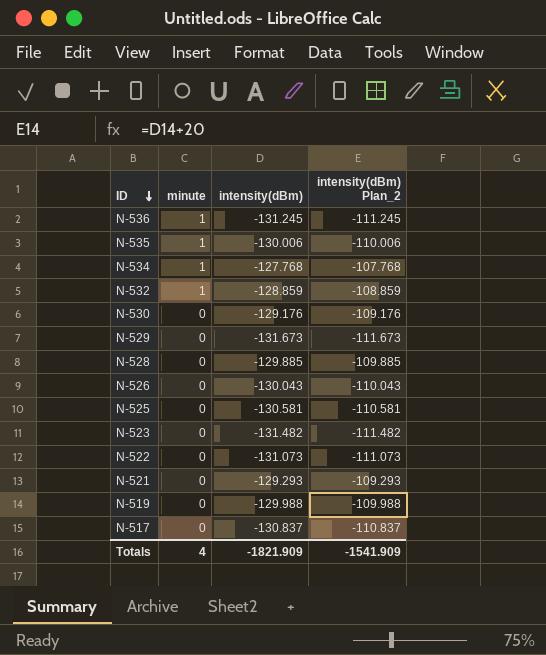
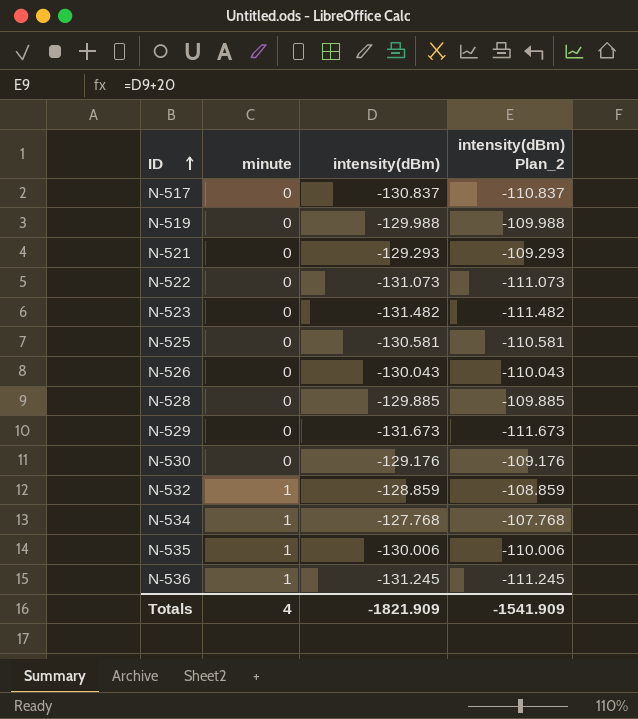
row order: ID descending -> ID ascending

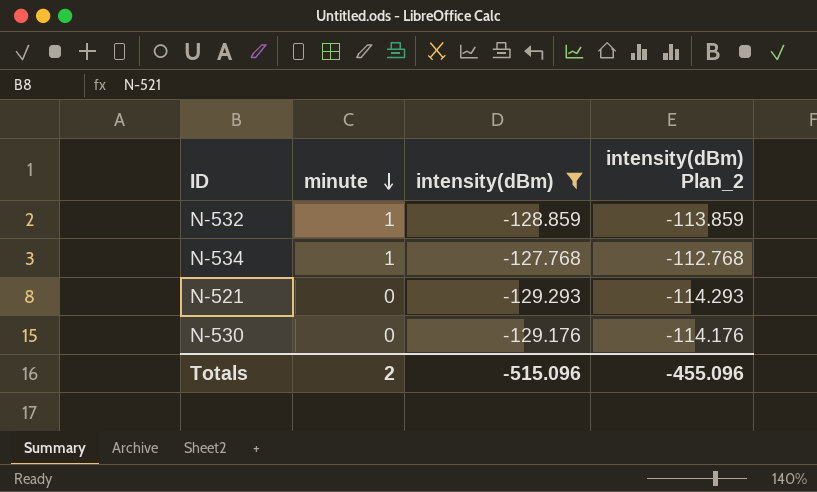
filter: none -> intensity(dBm) >= -129.293
row order: ID ascending -> minute descending
column intensity(dBm) Plan_2 | formula: [intensity(dBm)] + 20 -> [intensity(dBm)] + 15
Totals | minute: 4 -> 2
Totals | intensity(dBm): -1821.909 -> -515.096
Totals | intensity(dBm) Plan_2: -1541.909 -> -455.096

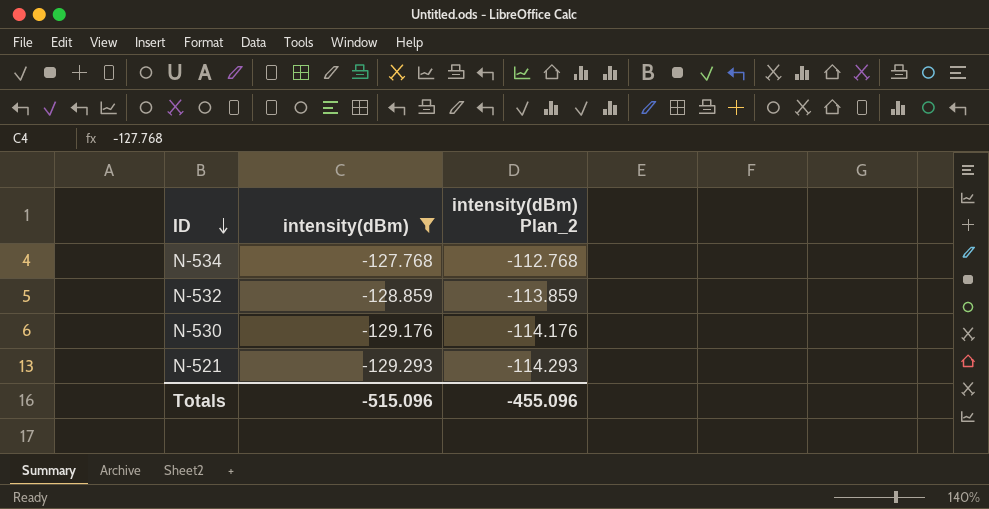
row order: minute descending -> ID descending
column minute | position: 2 -> none

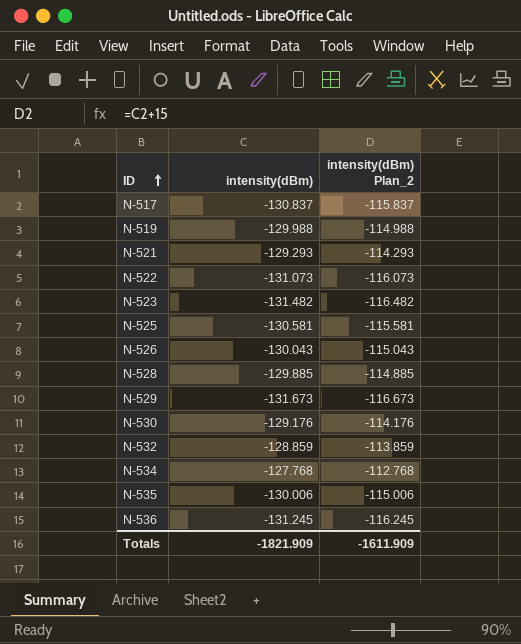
filter: intensity(dBm) >= -129.293 -> none
row order: ID descending -> ID ascending
Totals | intensity(dBm): -515.096 -> -1821.909
Totals | intensity(dBm) Plan_2: -455.096 -> -1611.909

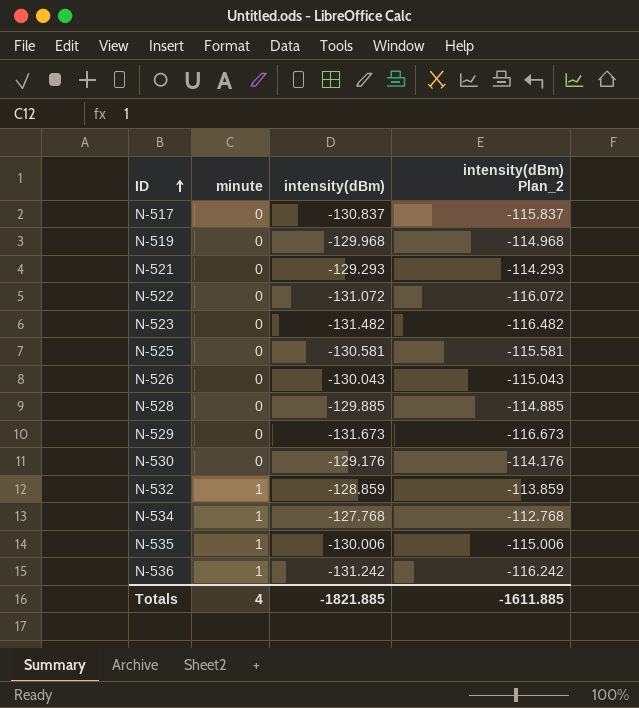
column minute | position: none -> 2
N-519 | intensity(dBm): -129.988 -> -129.968
N-519 | intensity(dBm) Plan_2: -114.988 -> -114.968
N-522 | intensity(dBm): -131.073 -> -131.072
N-522 | intensity(dBm) Plan_2: -116.073 -> -116.072
N-536 | intensity(dBm): -131.245 -> -131.242
N-536 | intensity(dBm) Plan_2: -116.245 -> -116.242
Totals | intensity(dBm): -1821.909 -> -1821.885
Totals | intensity(dBm) Plan_2: -1611.909 -> -1611.885

